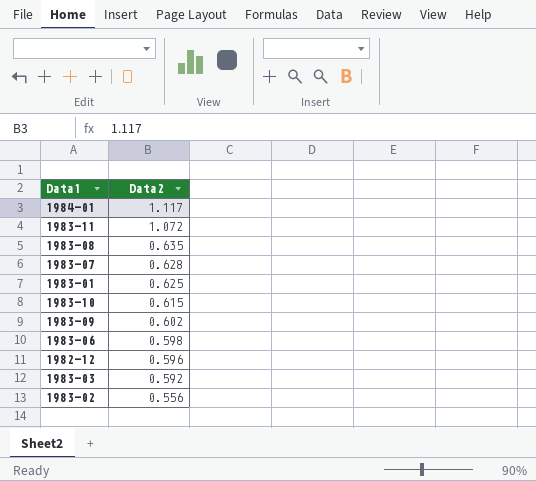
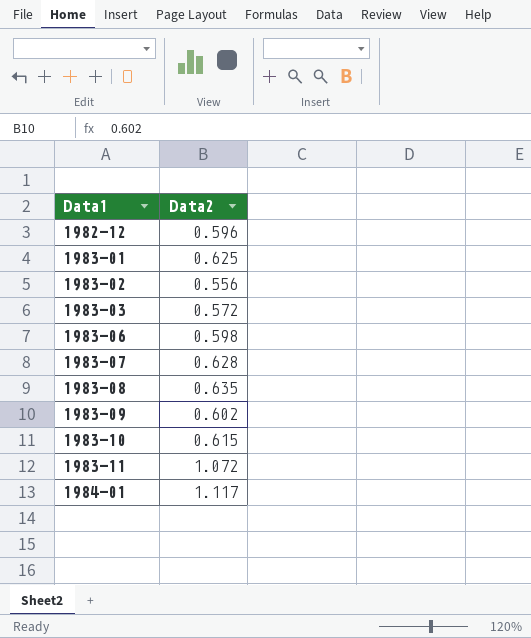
row order: Data2 descending -> Data1 ascending
1983-03 | Data2: 0.592 -> 0.572

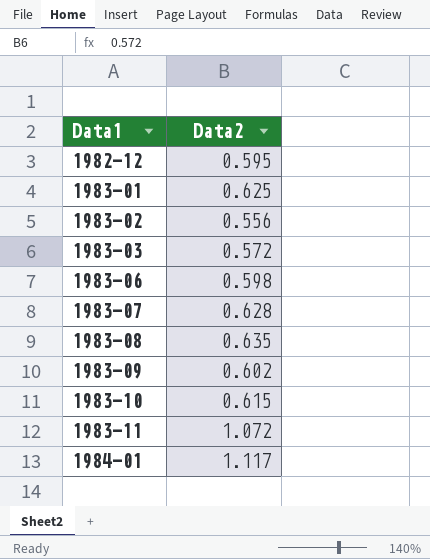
1982-12 | Data2: 0.596 -> 0.595

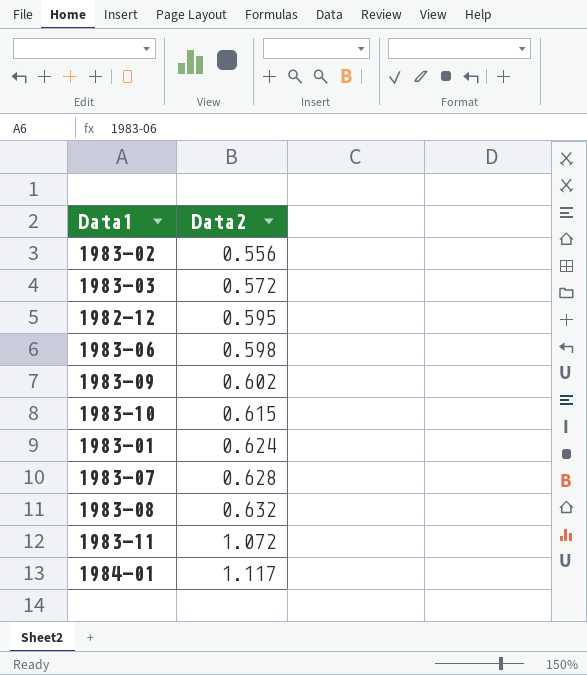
row order: Data1 ascending -> Data2 ascending
1983-01 | Data2: 0.625 -> 0.624
1983-08 | Data2: 0.635 -> 0.632

